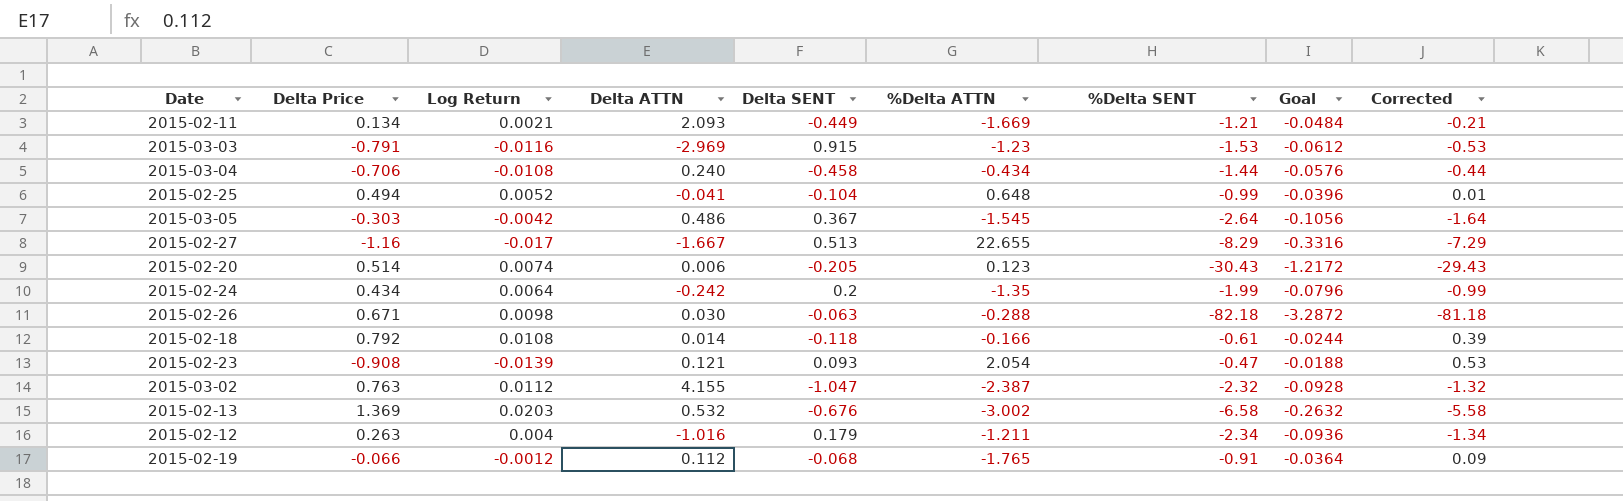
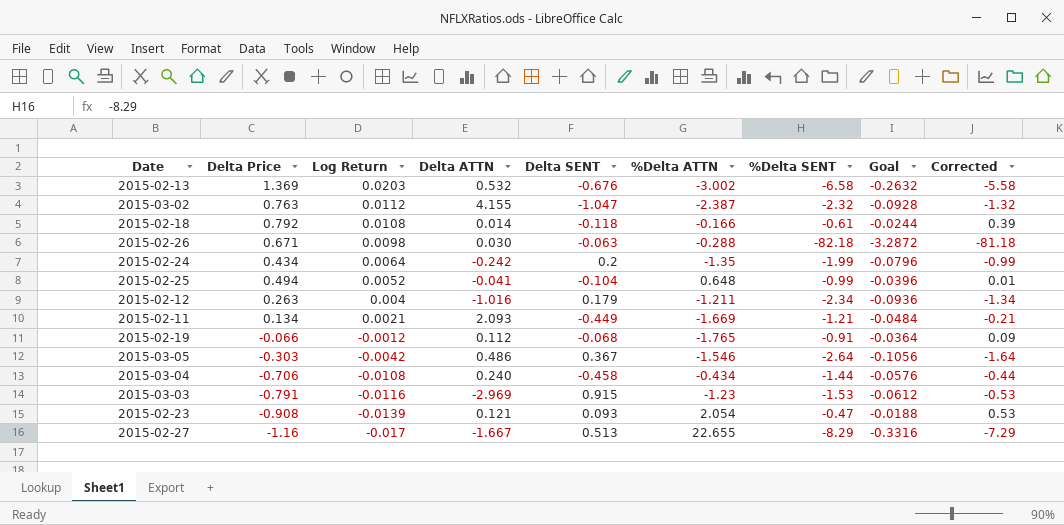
row order: none -> Log Return descending
row 2015-02-20: 0.514 | 0.0074 | 0.006 | -0.205 | 0.123 | -30.43 | -1.2172 | -29.43 -> none
2015-03-05 | %Delta ATTN: -1.545 -> -1.546

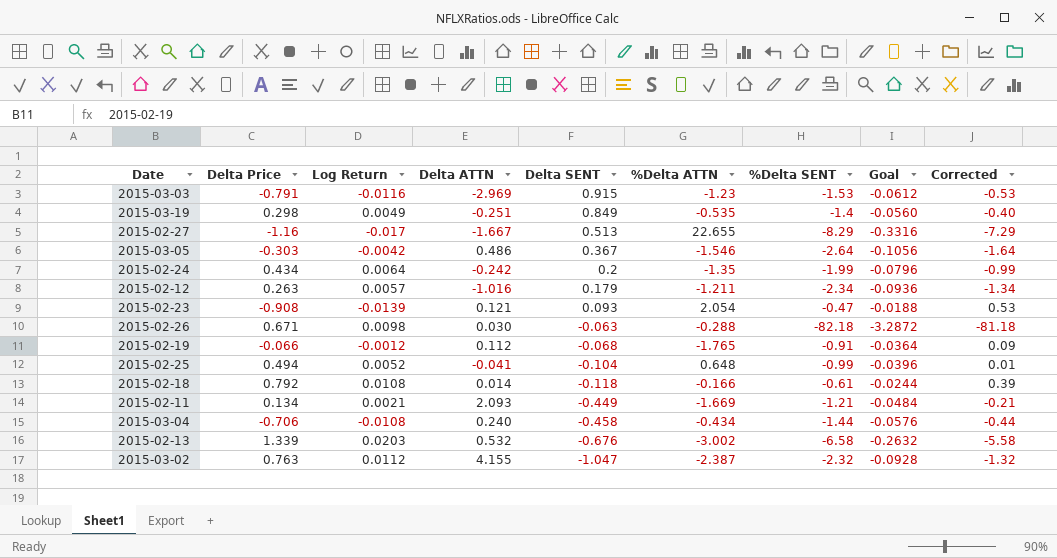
row order: Log Return descending -> Delta SENT descending
row 2015-03-19: none -> 0.298 | 0.0049 | -0.251 | 0.849 | -0.535 | -1.4 | -0.0560 | -0.40
2015-02-12 | Log Return: 0.004 -> 0.0057
2015-02-13 | Delta Price: 1.369 -> 1.339

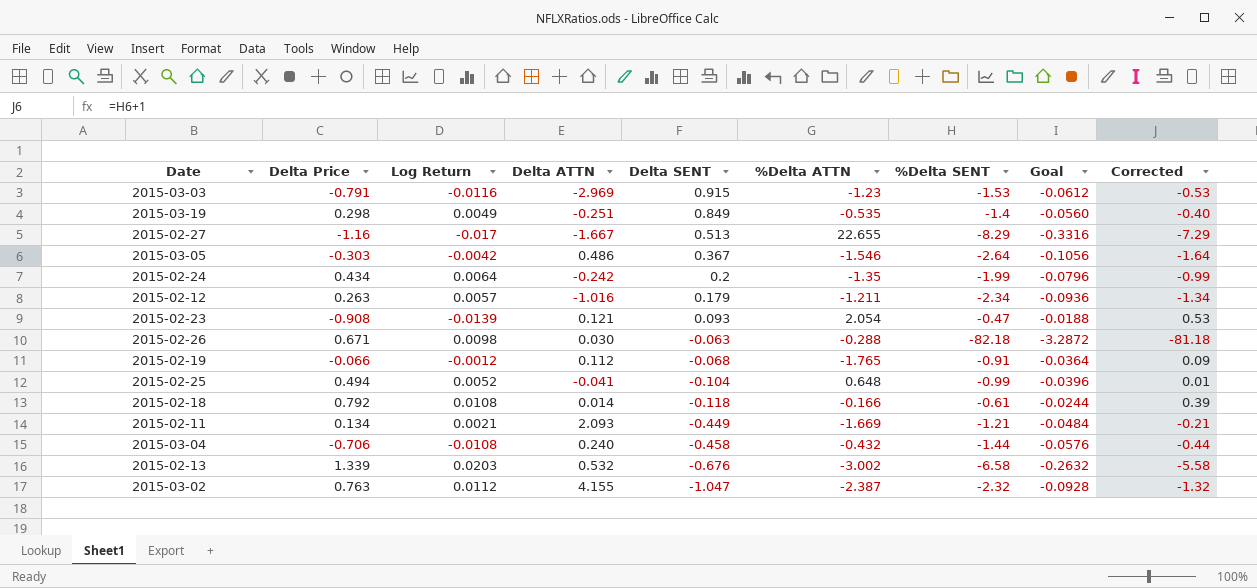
2015-03-04 | %Delta ATTN: -0.434 -> -0.432

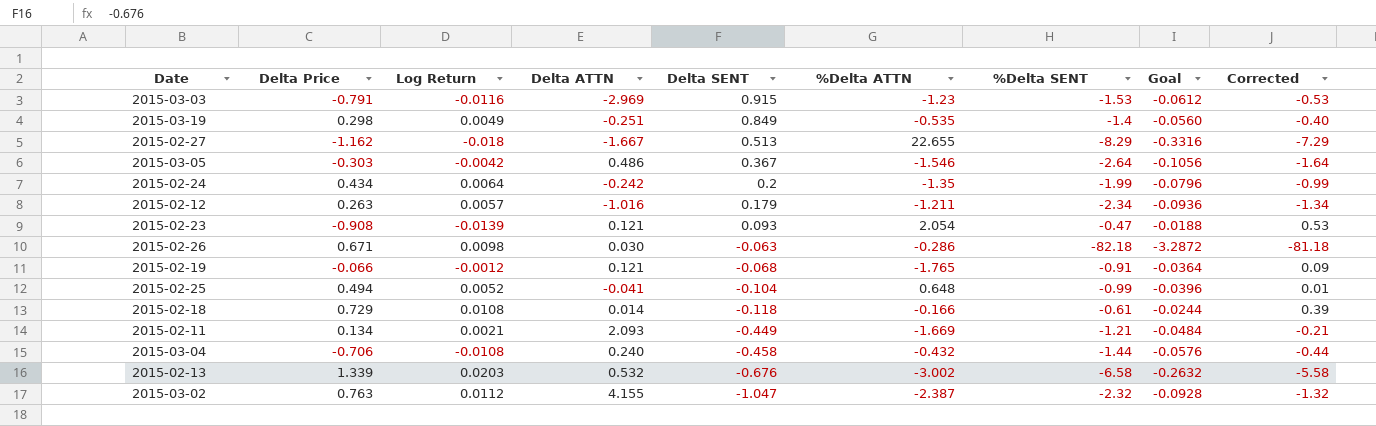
2015-02-27 | Delta Price: -1.16 -> -1.162
2015-02-27 | Log Return: -0.017 -> -0.018
2015-02-26 | %Delta ATTN: -0.288 -> -0.286
2015-02-19 | Delta ATTN: 0.112 -> 0.121
2015-02-18 | Delta Price: 0.792 -> 0.729

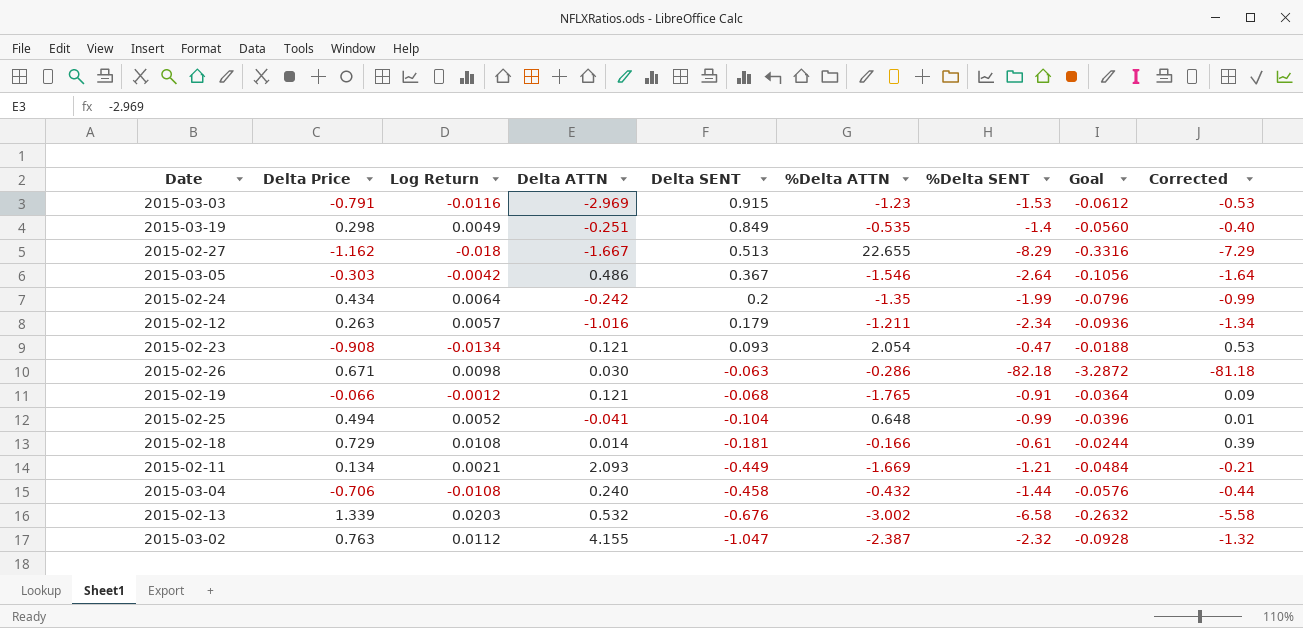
2015-02-23 | Log Return: -0.0139 -> -0.0134
2015-02-18 | Delta SENT: -0.118 -> -0.181

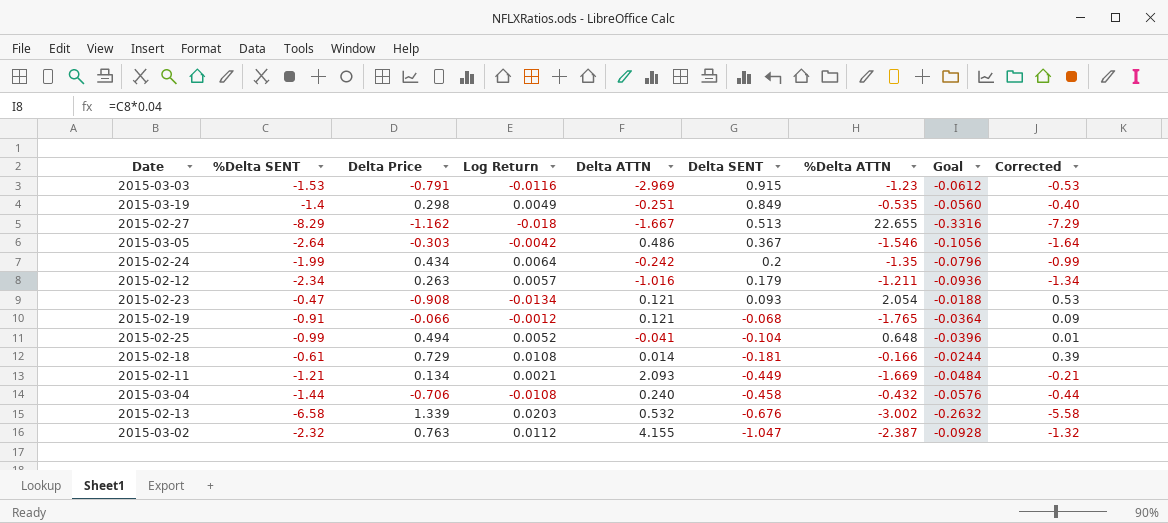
column %Delta SENT | position: 7 -> 2
row 2015-02-26: 0.671 | 0.0098 | 0.030 | -0.063 | -0.286 | -82.18 | -3.2872 | -81.18 -> none

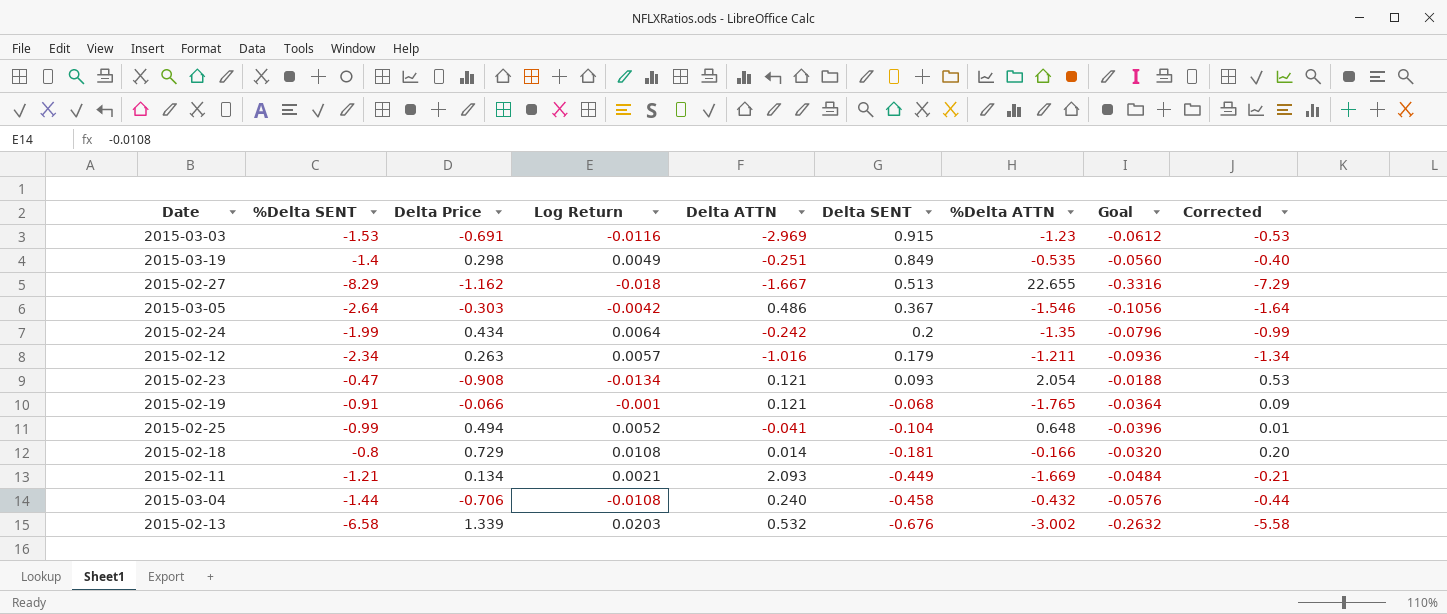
row 2015-03-02: -2.32 | 0.763 | 0.0112 | 4.155 | -1.047 | -2.387 | -0.0928 | -1.32 -> none
2015-03-03 | Delta Price: -0.791 -> -0.691
2015-02-19 | Log Return: -0.0012 -> -0.001
2015-02-18 | %Delta SENT: -0.61 -> -0.8
2015-02-18 | Goal: -0.0244 -> -0.0320
2015-02-18 | Corrected: 0.39 -> 0.20

